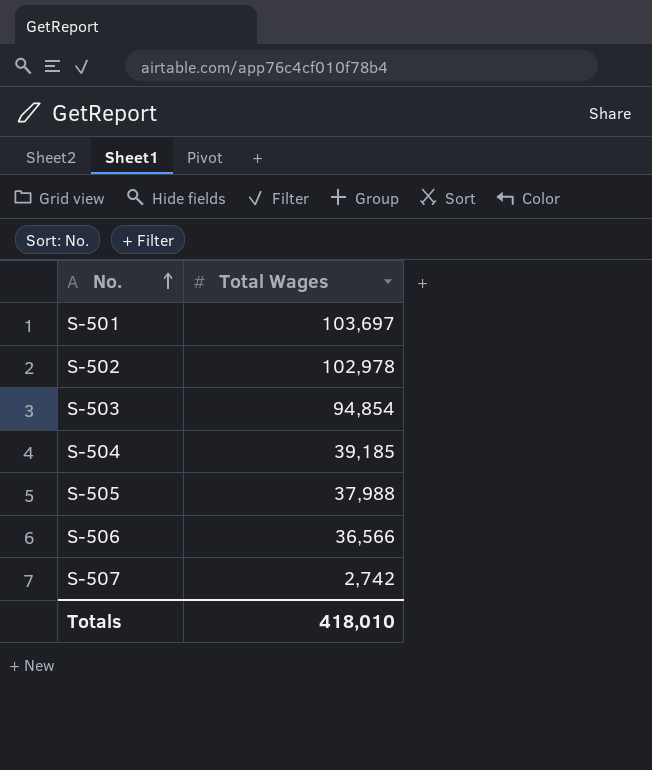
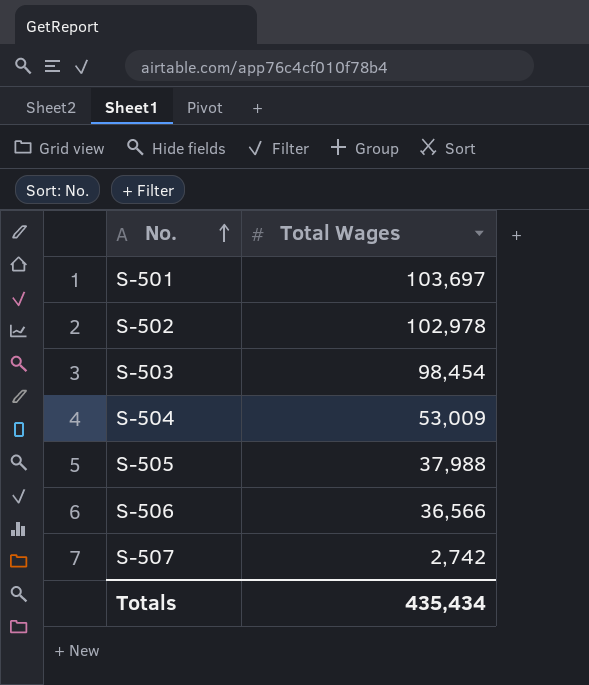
S-503 | Total Wages: 94,854 -> 98,454
S-504 | Total Wages: 39,185 -> 53,009
Totals | Total Wages: 418,010 -> 435,434

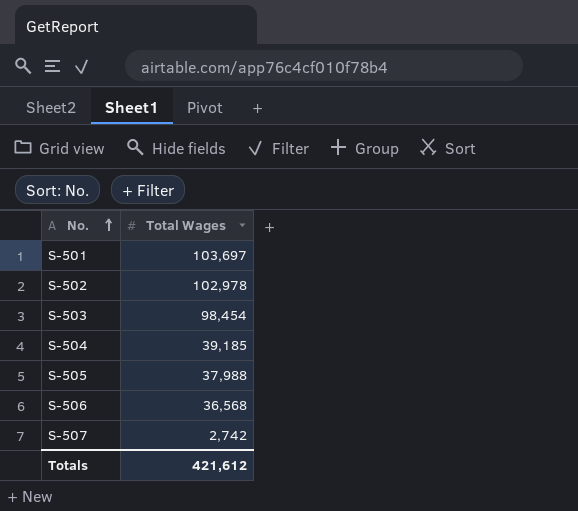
S-504 | Total Wages: 53,009 -> 39,185
S-506 | Total Wages: 36,566 -> 36,568
Totals | Total Wages: 435,434 -> 421,612

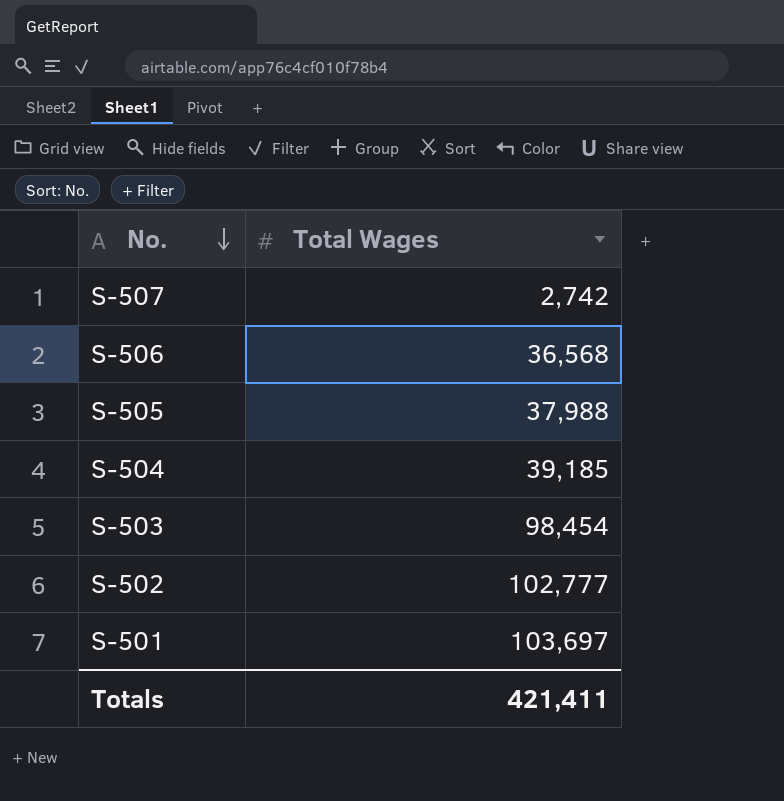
row order: No. ascending -> No. descending
S-502 | Total Wages: 102,978 -> 102,777
Totals | Total Wages: 421,612 -> 421,411

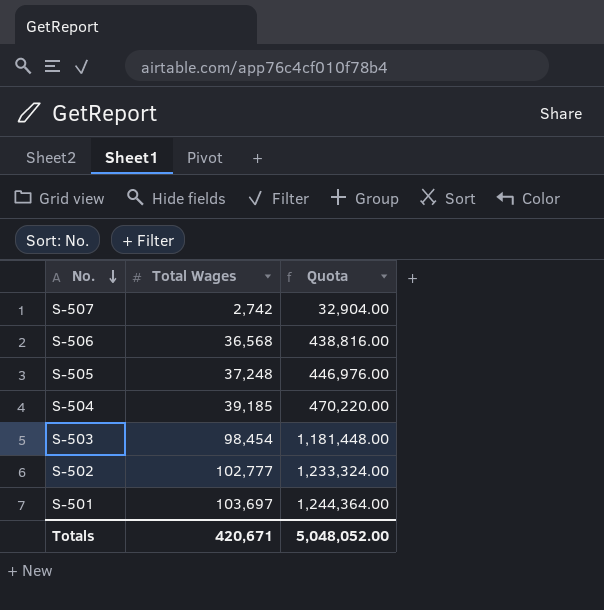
column Quota | formula: none -> [Total Wages] * 12
S-505 | Total Wages: 37,988 -> 37,248
Totals | Total Wages: 421,411 -> 420,671

